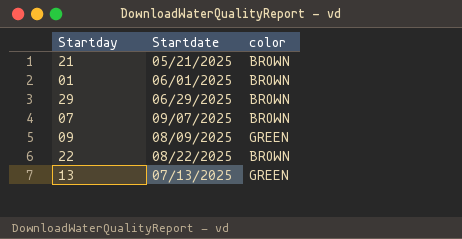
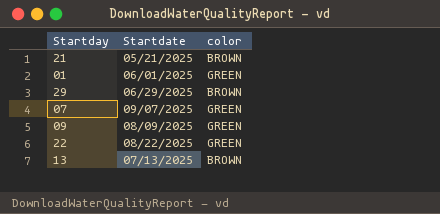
01 | color: BROWN -> GREEN
07 | color: BROWN -> GREEN
22 | color: BROWN -> GREEN
13 | color: GREEN -> BROWN

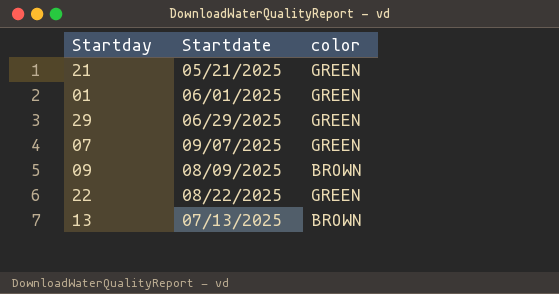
21 | color: BROWN -> GREEN
29 | color: BROWN -> GREEN
09 | color: GREEN -> BROWN

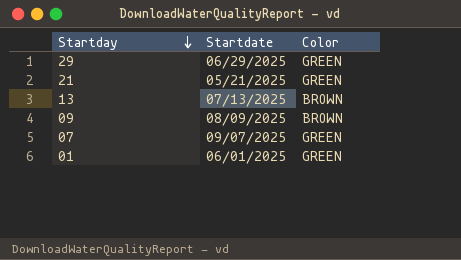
row order: none -> Startday descending
column name: color -> Color
row 22: 08/22/2025 | GREEN -> none

